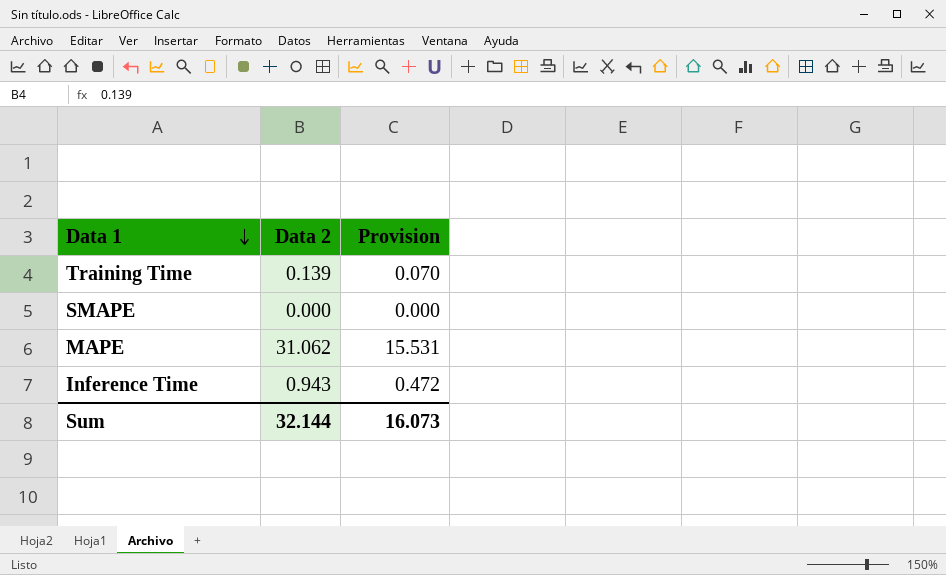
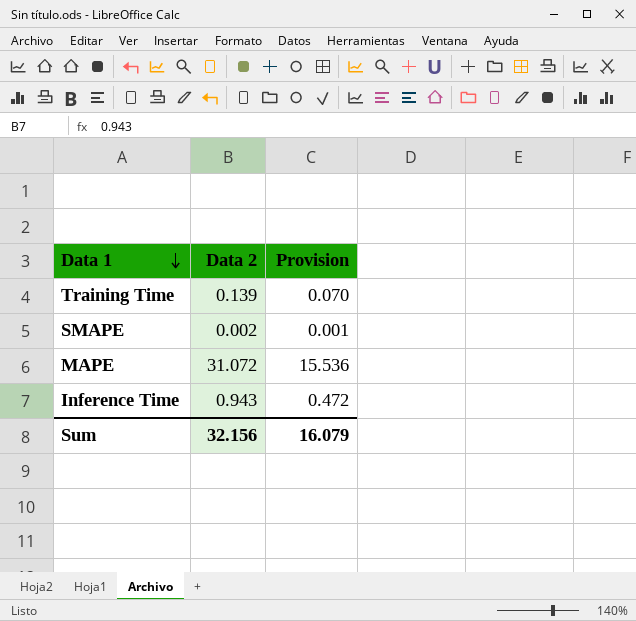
SMAPE | Data 2: 0.000 -> 0.002
SMAPE | Provision: 0.000 -> 0.001
MAPE | Data 2: 31.062 -> 31.072
MAPE | Provision: 15.531 -> 15.536
Sum | Data 2: 32.144 -> 32.156
Sum | Provision: 16.073 -> 16.079

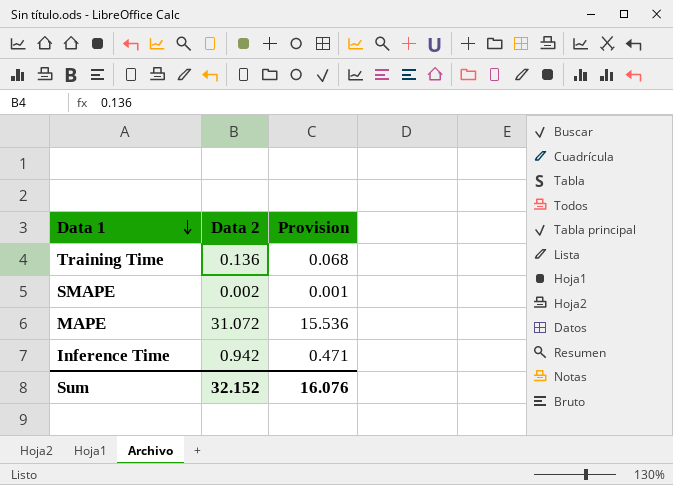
Training Time | Data 2: 0.139 -> 0.136
Training Time | Provision: 0.070 -> 0.068
Inference Time | Data 2: 0.943 -> 0.942
Inference Time | Provision: 0.472 -> 0.471
Sum | Data 2: 32.156 -> 32.152
Sum | Provision: 16.079 -> 16.076

